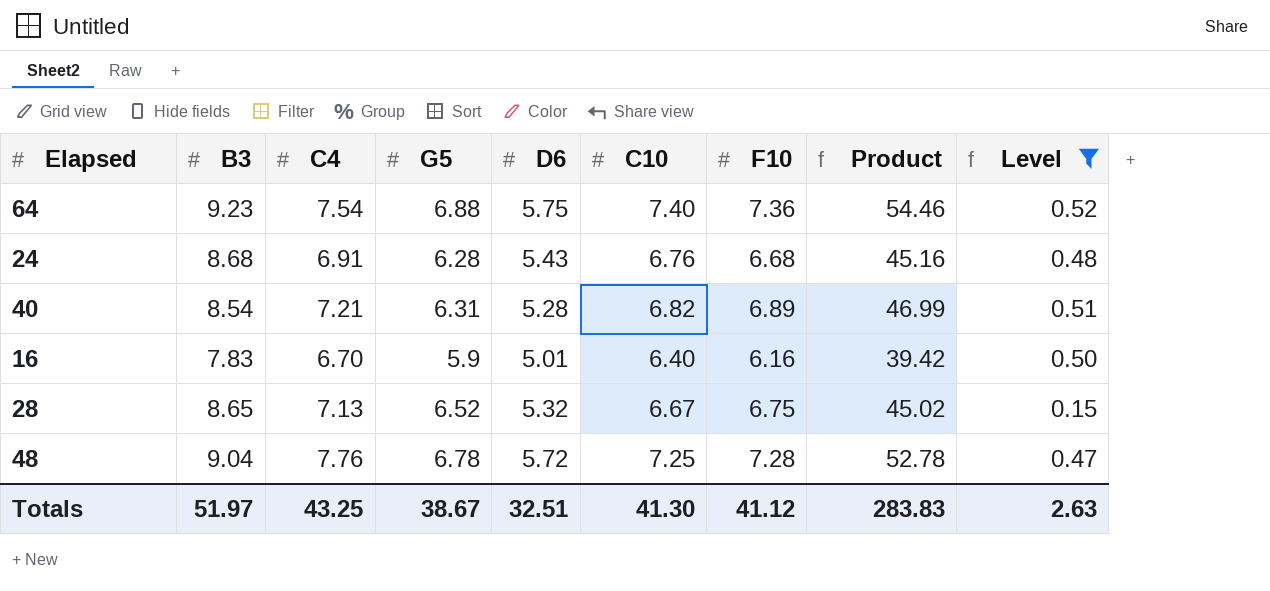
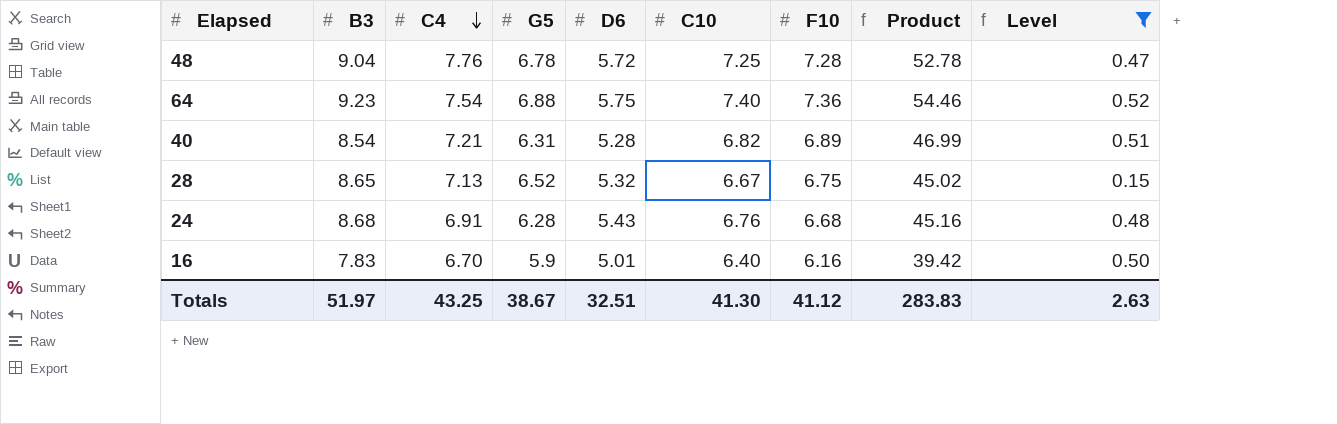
row order: none -> C4 descending

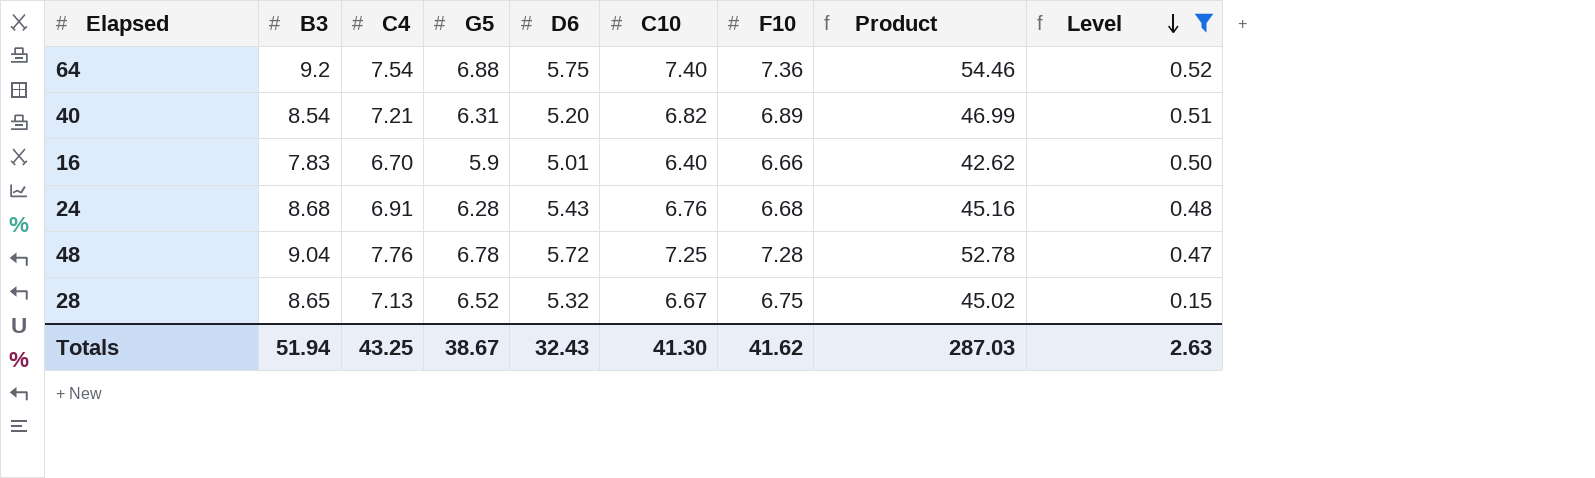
row order: C4 descending -> Level descending
64 | B3: 9.23 -> 9.2
40 | D6: 5.28 -> 5.20
16 | F10: 6.16 -> 6.66
16 | Product: 39.42 -> 42.62
Totals | B3: 51.97 -> 51.94
Totals | D6: 32.51 -> 32.43
Totals | F10: 41.12 -> 41.62
Totals | Product: 283.83 -> 287.03

